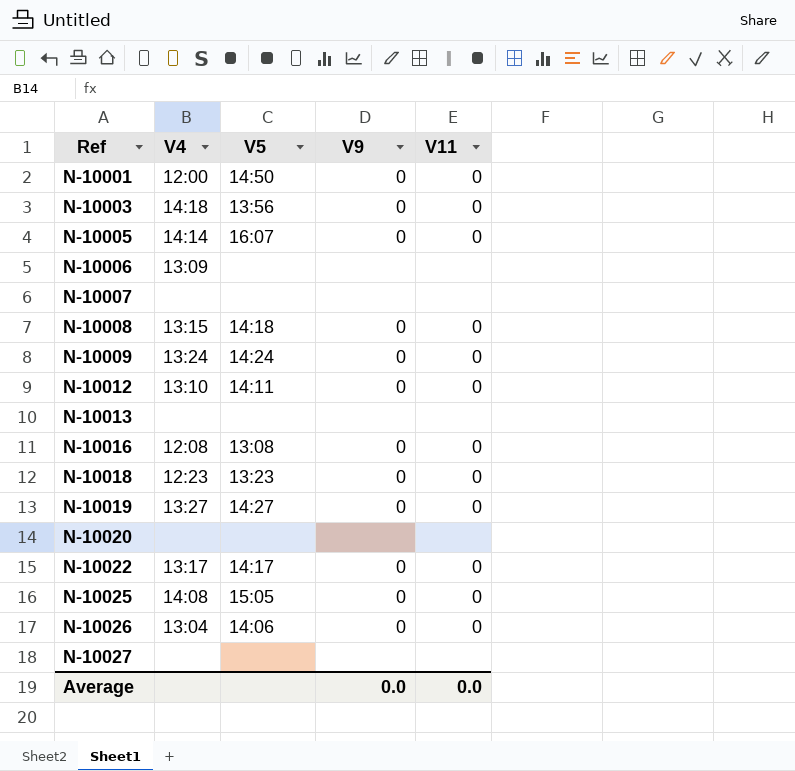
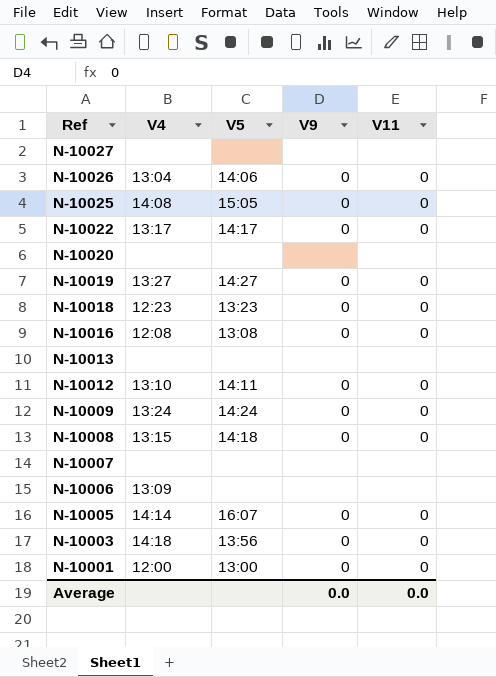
row order: Ref ascending -> Ref descending
N-10001 | V5: 14:50 -> 13:00

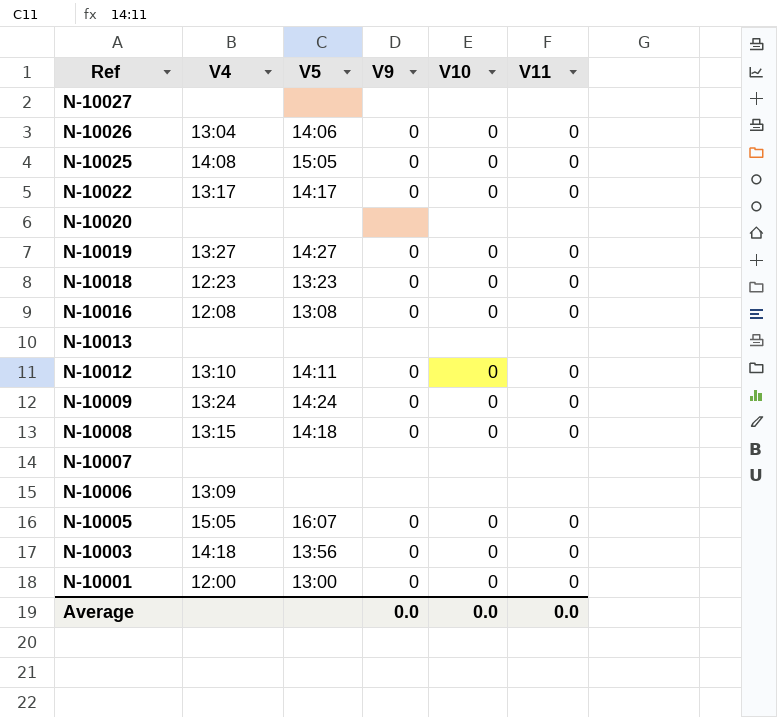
column V10 | position: none -> 5
N-10005 | V4: 14:14 -> 15:05

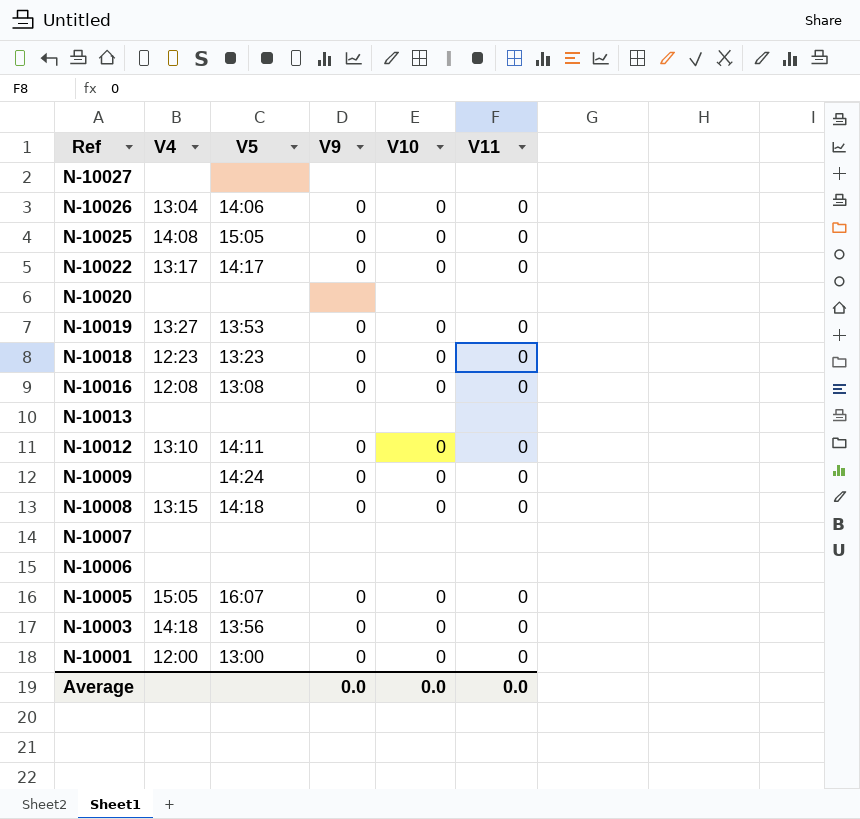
N-10019 | V5: 14:27 -> 13:53
N-10009 | V4: 13:24 -> none
N-10006 | V4: 13:09 -> none

